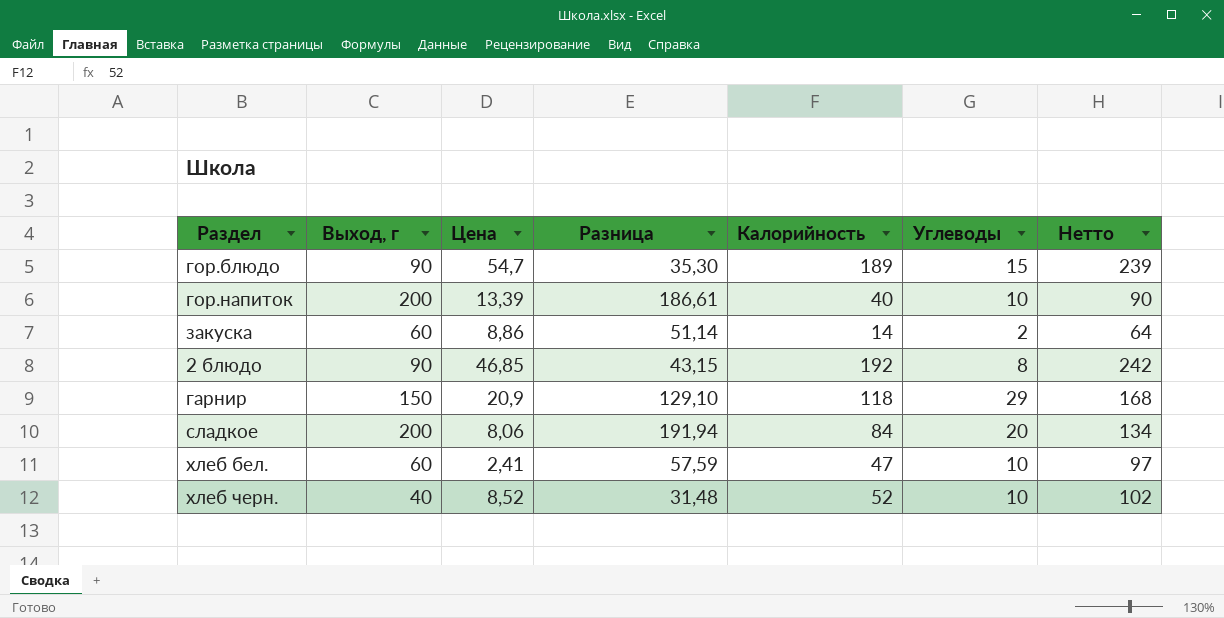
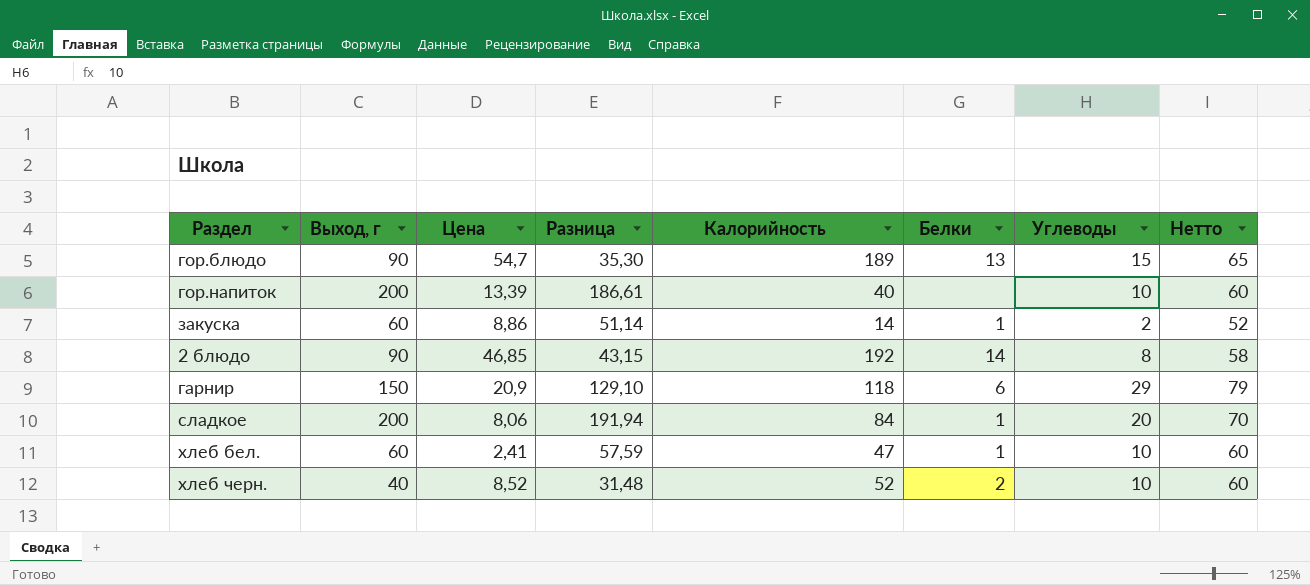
column Белки | position: none -> 6
column Нетто | formula: [Калорийность] + 50 -> [Углеводы] + 50

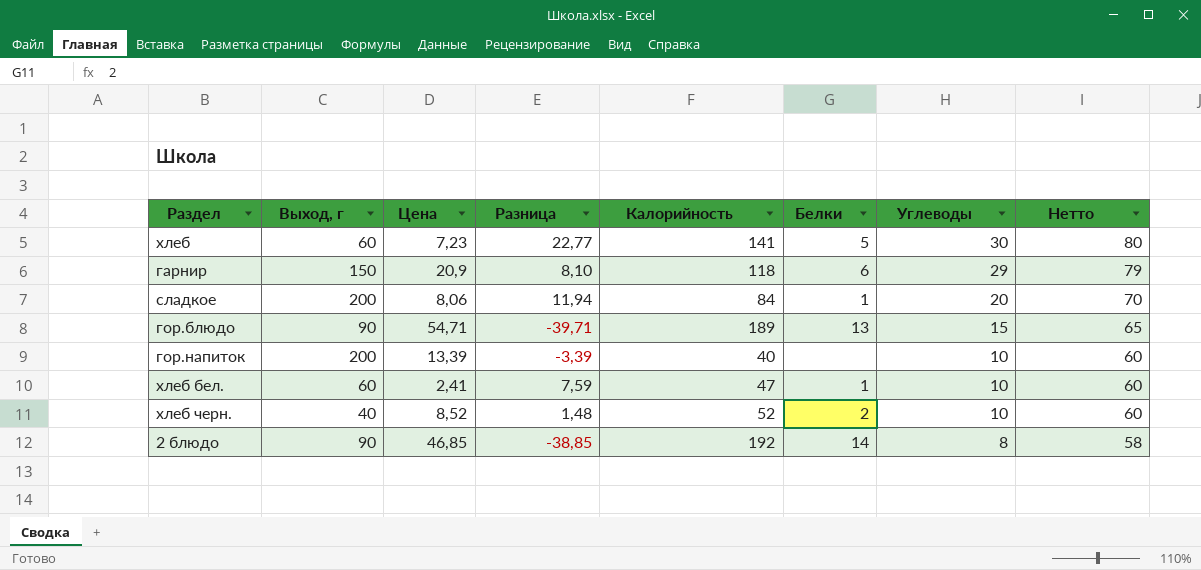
row order: none -> Углеводы descending
column Разница | formula: [Выход, г] - [Цена] -> [Углеводы] - [Цена]
row закуска: 60 | 8,86 | 51,14 | 14 | 1 | 2 | 52 -> none
row хлеб: none -> 60 | 7,23 | 22,77 | 141 | 5 | 30 | 80
гор.блюдо | Цена: 54,7 -> 54,71

